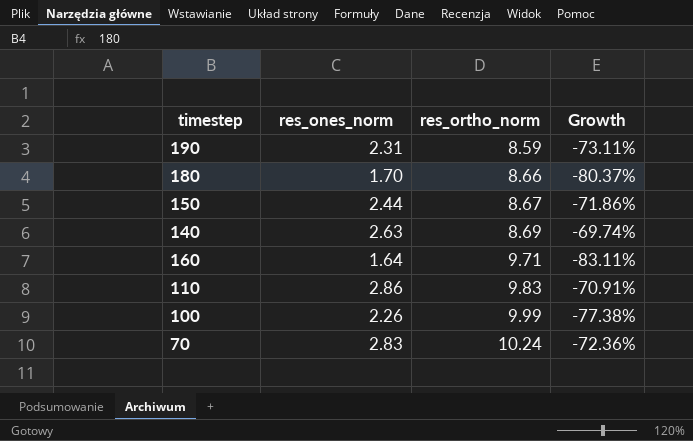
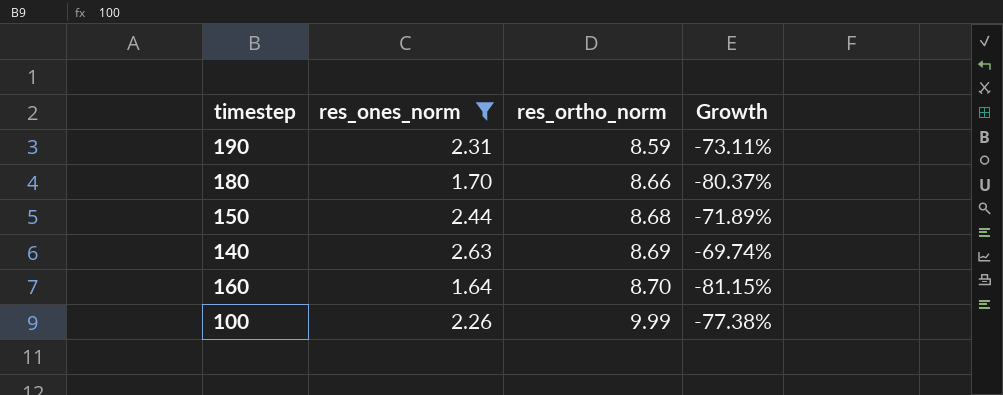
filter: none -> res_ones_norm <= 2.63
150 | res_ortho_norm: 8.67 -> 8.68
150 | Growth: -71.86% -> -71.89%
160 | res_ortho_norm: 9.71 -> 8.70
160 | Growth: -83.11% -> -81.15%

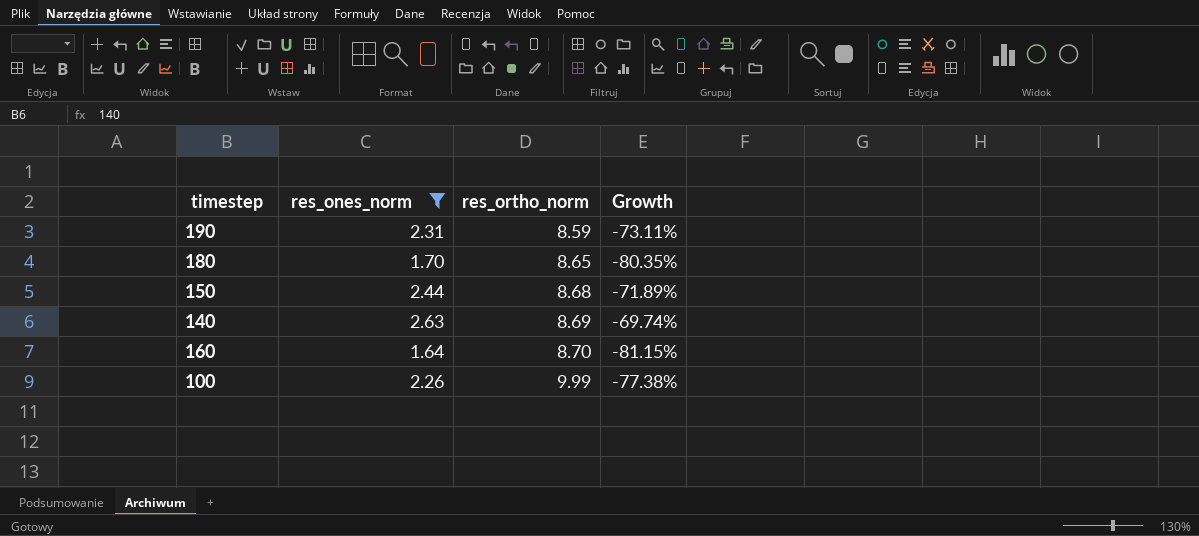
180 | res_ortho_norm: 8.66 -> 8.65
180 | Growth: -80.37% -> -80.35%

